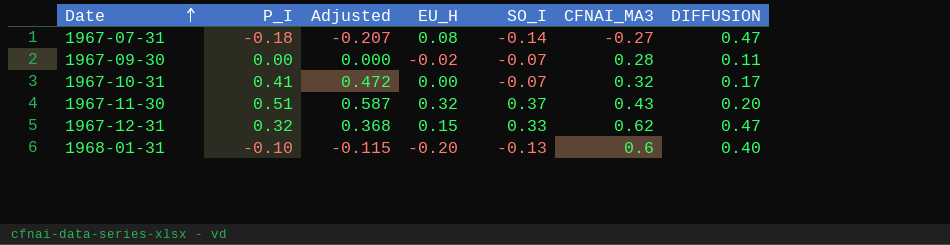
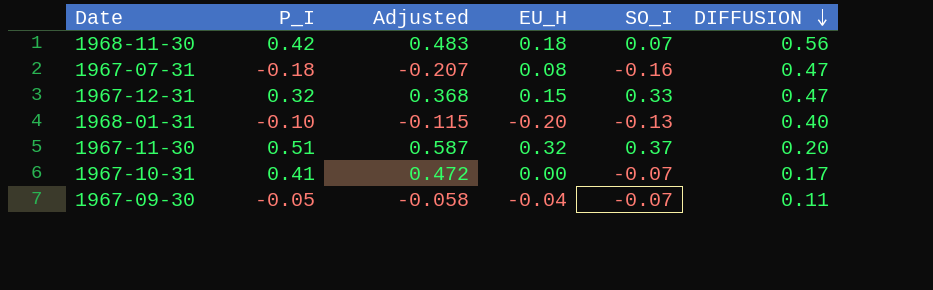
row order: Date ascending -> DIFFUSION descending
column CFNAI_MA3 | position: 6 -> none
row 1968-11-30: none -> 0.42 | 0.483 | 0.18 | 0.07 | 0.56
1967-07-31 | SO_I: -0.14 -> -0.16
1967-09-30 | P_I: 0.00 -> -0.05
1967-09-30 | Adjusted: 0.000 -> -0.058
1967-09-30 | EU_H: -0.02 -> -0.04

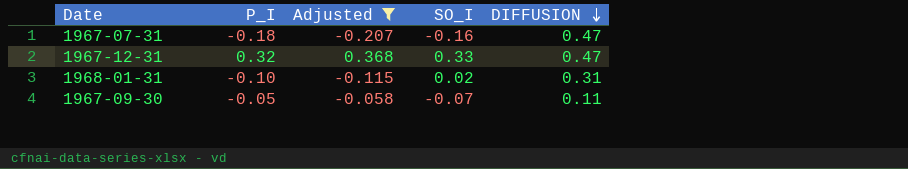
filter: none -> Adjusted <= 0.368
column EU_H | position: 4 -> none
1968-01-31 | SO_I: -0.13 -> 0.02
1968-01-31 | DIFFUSION: 0.40 -> 0.31

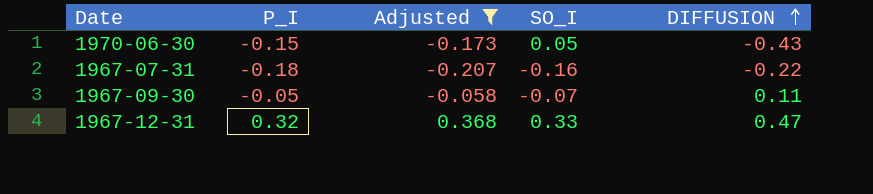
row order: DIFFUSION descending -> DIFFUSION ascending
row 1968-01-31: -0.10 | -0.115 | 0.02 | 0.31 -> none
row 1970-06-30: none -> -0.15 | -0.173 | 0.05 | -0.43
1967-07-31 | DIFFUSION: 0.47 -> -0.22

